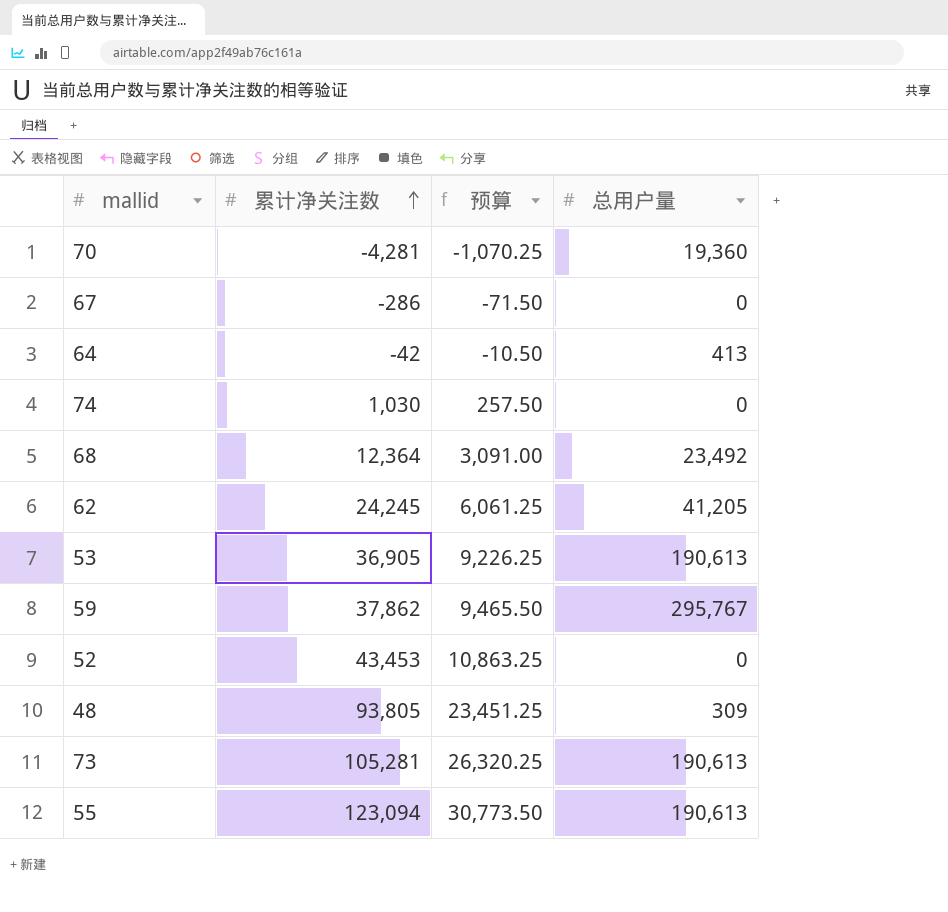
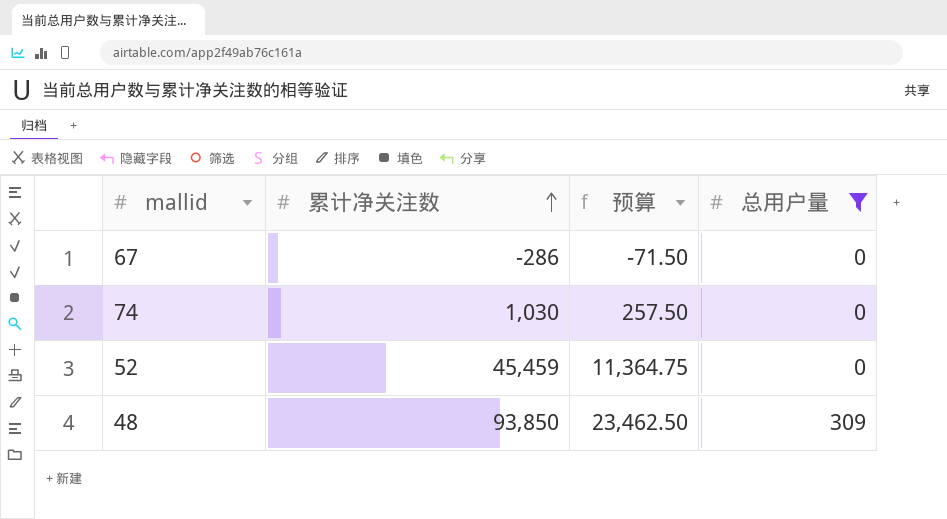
filter: none -> 总用户量 <= 309
52 | 累计净关注数: 43,453 -> 45,459
52 | 预算: 10,863.25 -> 11,364.75
48 | 累计净关注数: 93,805 -> 93,850
48 | 预算: 23,451.25 -> 23,462.50

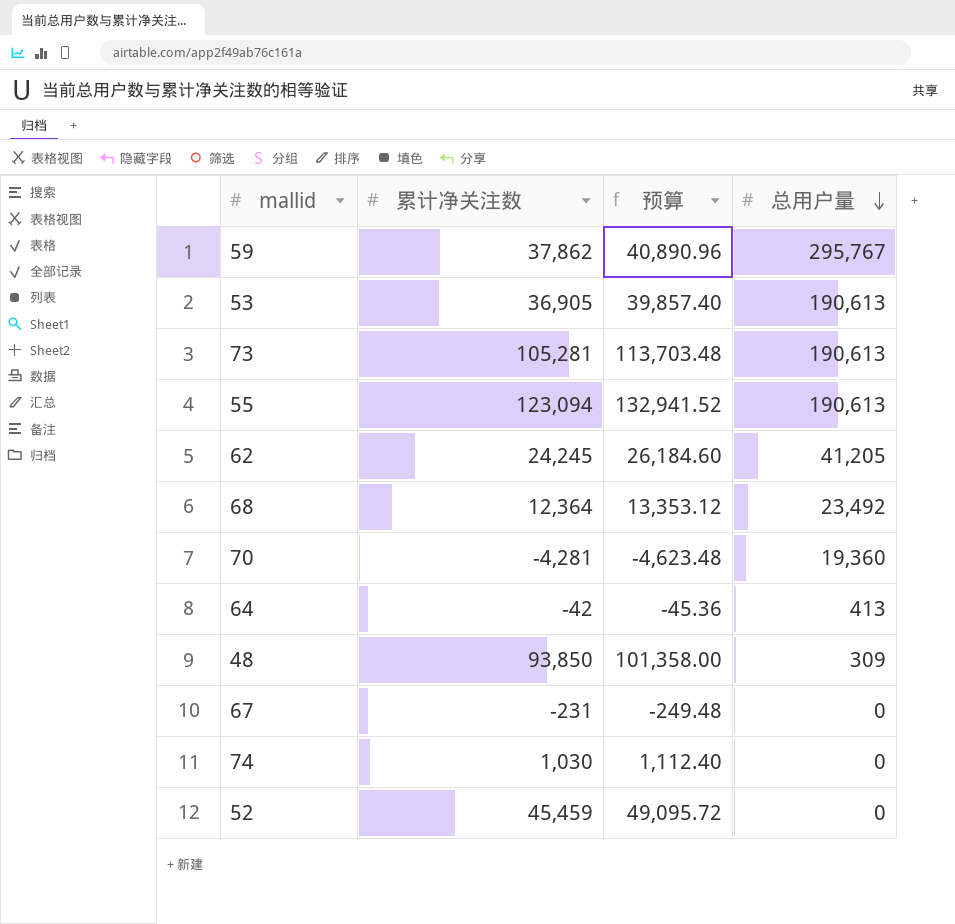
filter: 总用户量 <= 309 -> none
row order: 累计净关注数 ascending -> 总用户量 descending
column 预算 | formula: [累计净关注数] * 0.25 -> [累计净关注数] * 1.08
67 | 累计净关注数: -286 -> -231

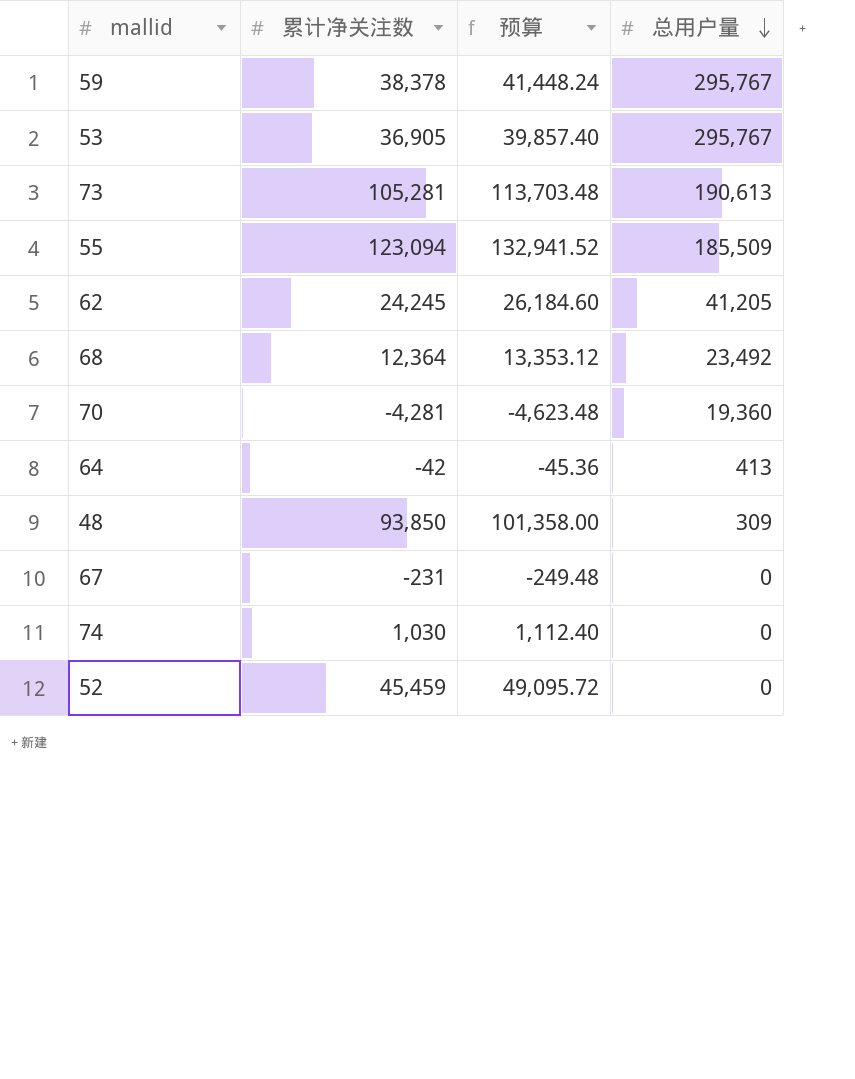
59 | 累计净关注数: 37,862 -> 38,378
59 | 预算: 40,890.96 -> 41,448.24
53 | 总用户量: 190,613 -> 295,767
55 | 总用户量: 190,613 -> 185,509

